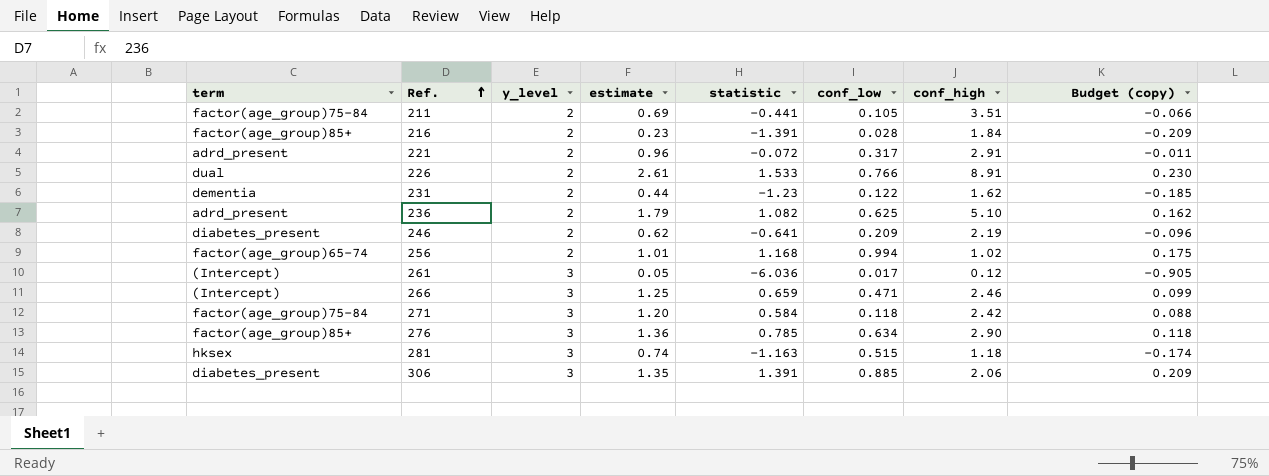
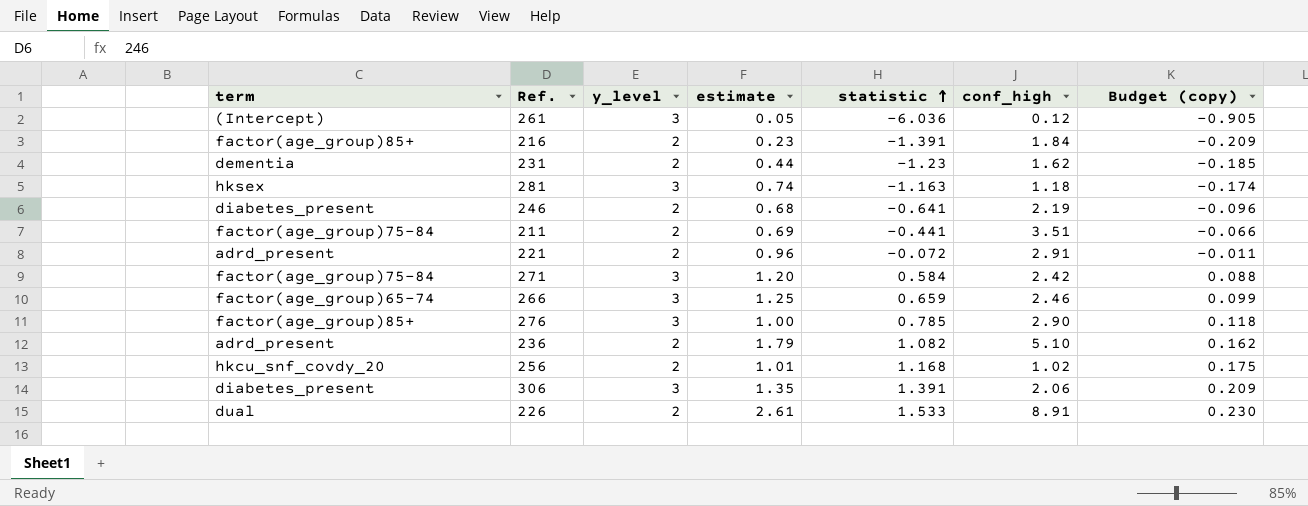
row order: Ref. ascending -> statistic ascending
column conf_low | position: 6 -> none
246 | estimate: 0.62 -> 0.68
266 | term: (Intercept) -> factor(age_group)65–74
276 | estimate: 1.36 -> 1.00
256 | term: factor(age_group)65–74 -> hkcu_snf_covdy_20

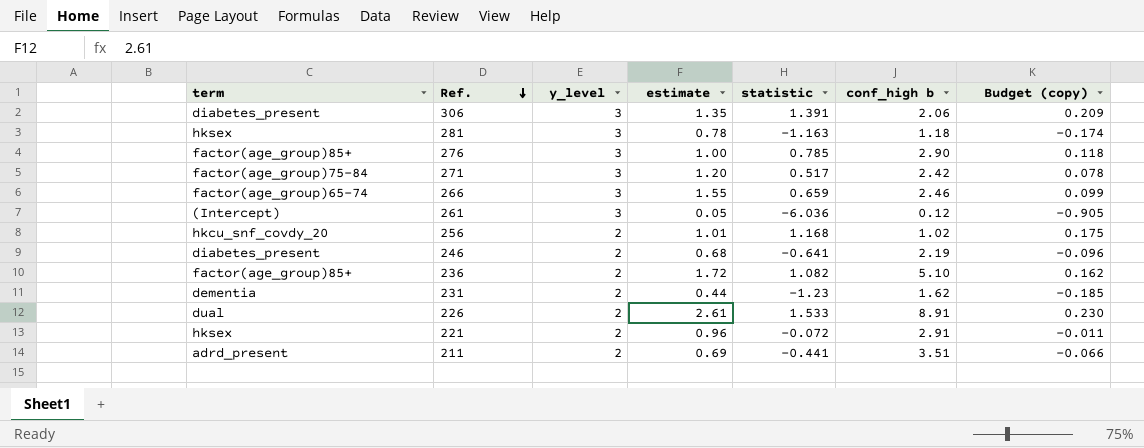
row order: statistic ascending -> Ref. descending
column name: conf_high -> conf_high b
row 216: factor(age_group)85+ | 2 | 0.23 | -1.391 | 1.84 | -0.209 -> none
281 | estimate: 0.74 -> 0.78
271 | statistic: 0.584 -> 0.517
271 | Budget (copy): 0.088 -> 0.078
266 | estimate: 1.25 -> 1.55
236 | term: adrd_present -> factor(age_group)85+
236 | estimate: 1.79 -> 1.72
221 | term: adrd_present -> hksex
211 | term: factor(age_group)75–84 -> adrd_present

